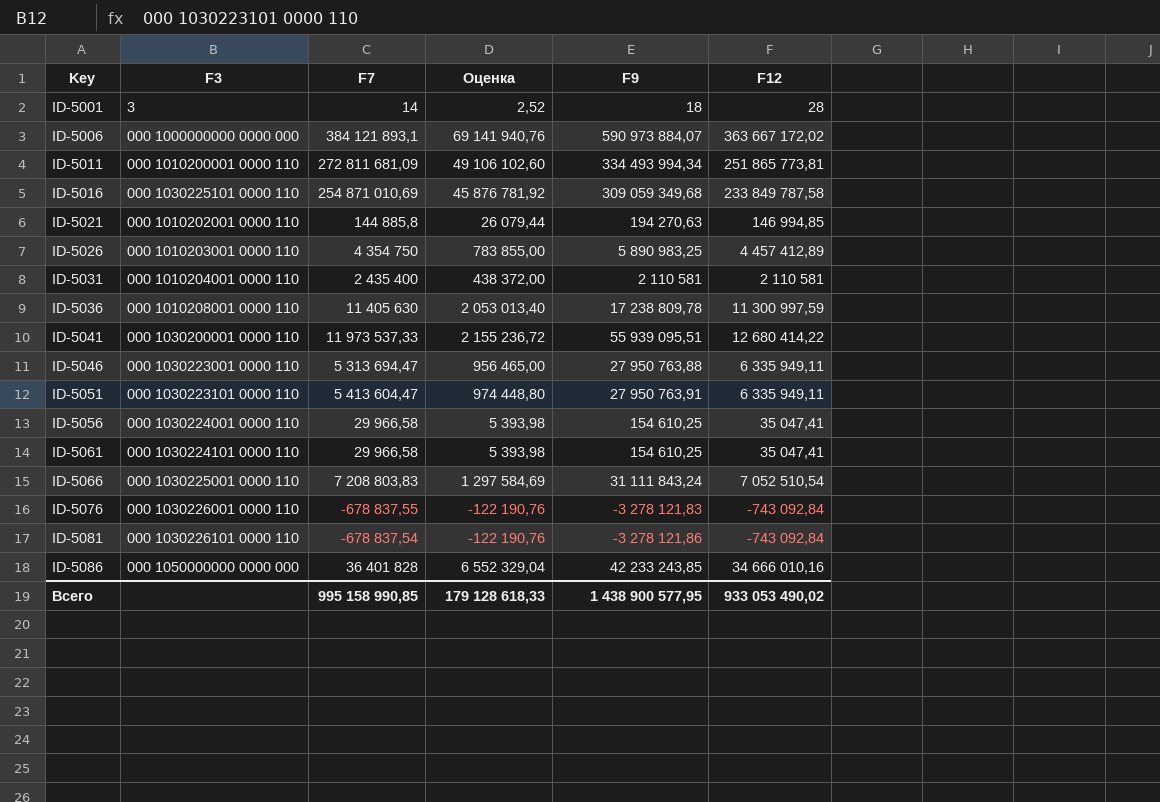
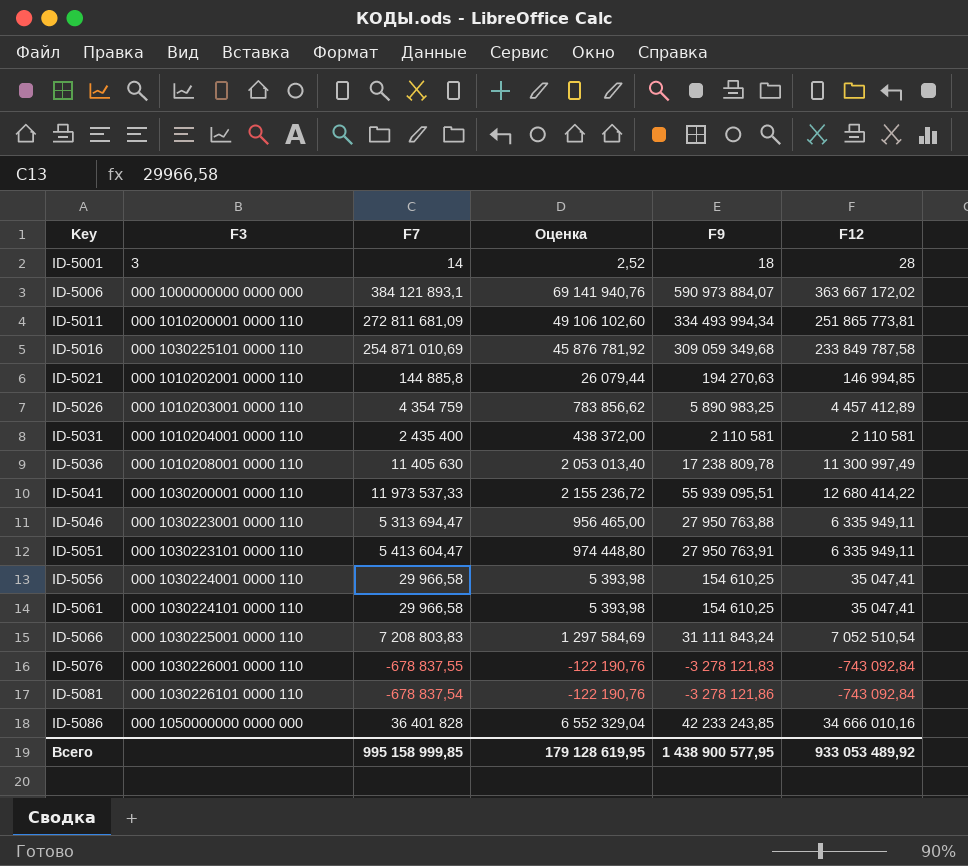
ID-5026 | F7: 4 354 750 -> 4 354 759
ID-5026 | Оценка: 783 855,00 -> 783 856,62
ID-5036 | F12: 11 300 997,59 -> 11 300 997,49
Всего | F7: 995 158 990,85 -> 995 158 999,85
Всего | Оценка: 179 128 618,33 -> 179 128 619,95
Всего | F12: 933 053 490,02 -> 933 053 489,92

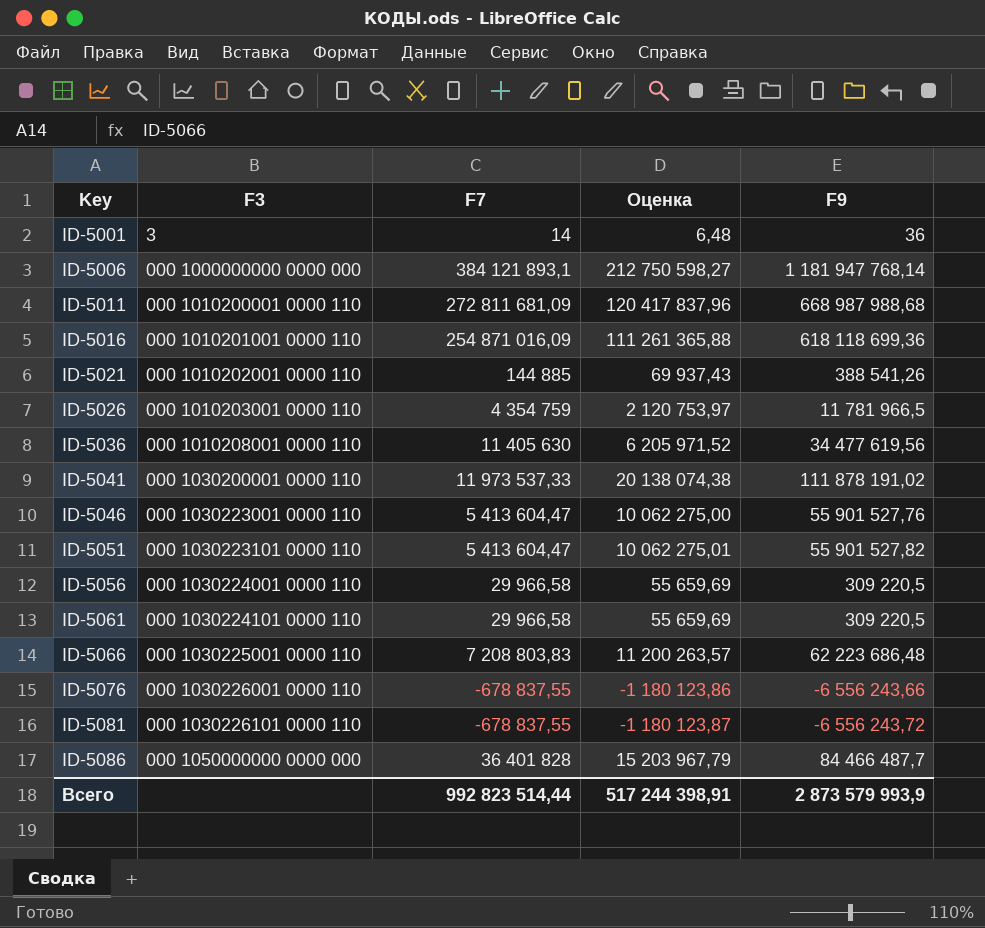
column F12 | position: 6 -> none
column Оценка | formula: [F7] * 0,18 -> [F9] * 0,18
row ID-5031: 000 1010204001 0000 110 | 2 435 400 | 438 372,00 | 2 110 581 | 2 110 581 -> none
ID-5001 | F9: 18 -> 36
ID-5006 | F9: 590 973 884,07 -> 1 181 947 768,14
ID-5011 | F9: 334 493 994,34 -> 668 987 988,68
ID-5016 | F3: 000 1030225101 0000 110 -> 000 1010201001 0000 110
ID-5016 | F7: 254 871 010,69 -> 254 871 016,09
ID-5016 | F9: 309 059 349,68 -> 618 118 699,36
ID-5021 | F7: 144 885,8 -> 144 885
ID-5021 | F9: 194 270,63 -> 388 541,26
ID-5026 | F9: 5 890 983,25 -> 11 781 966,5
ID-5036 | F9: 17 238 809,78 -> 34 477 619,56
ID-5041 | F9: 55 939 095,51 -> 111 878 191,02
ID-5046 | F7: 5 313 694,47 -> 5 413 604,47
ID-5046 | F9: 27 950 763,88 -> 55 901 527,76
ID-5051 | F9: 27 950 763,91 -> 55 901 527,82
ID-5056 | F9: 154 610,25 -> 309 220,5
ID-5061 | F9: 154 610,25 -> 309 220,5
ID-5066 | F9: 31 111 843,24 -> 62 223 686,48
ID-5076 | F9: -3 278 121,83 -> -6 556 243,66
ID-5081 | F7: -678 837,54 -> -678 837,55
ID-5081 | F9: -3 278 121,86 -> -6 556 243,72
ID-5086 | F9: 42 233 243,85 -> 84 466 487,7
Всего | F7: 995 158 999,85 -> 992 823 514,44
Всего | Оценка: 179 128 619,95 -> 517 244 398,91
Всего | F9: 1 438 900 577,95 -> 2 873 579 993,9

